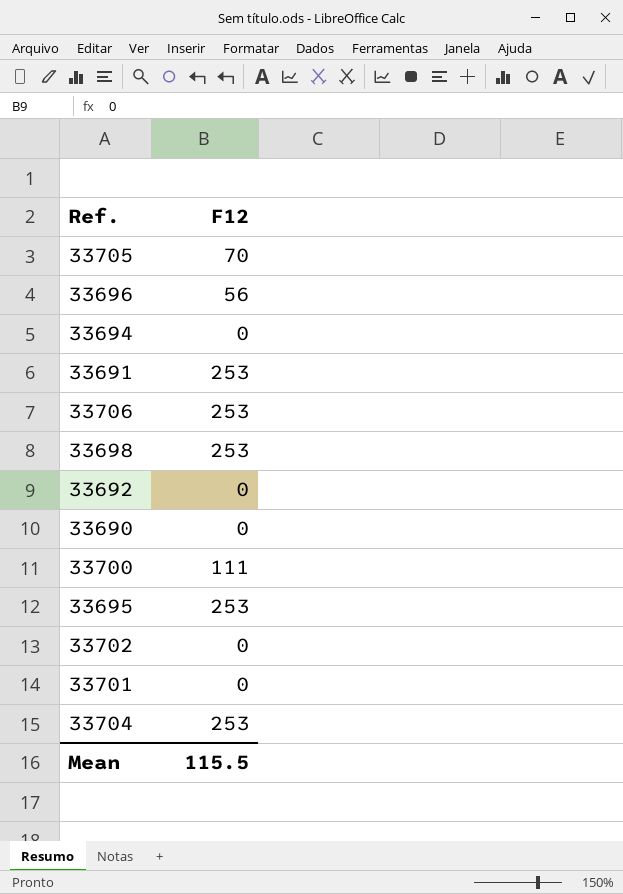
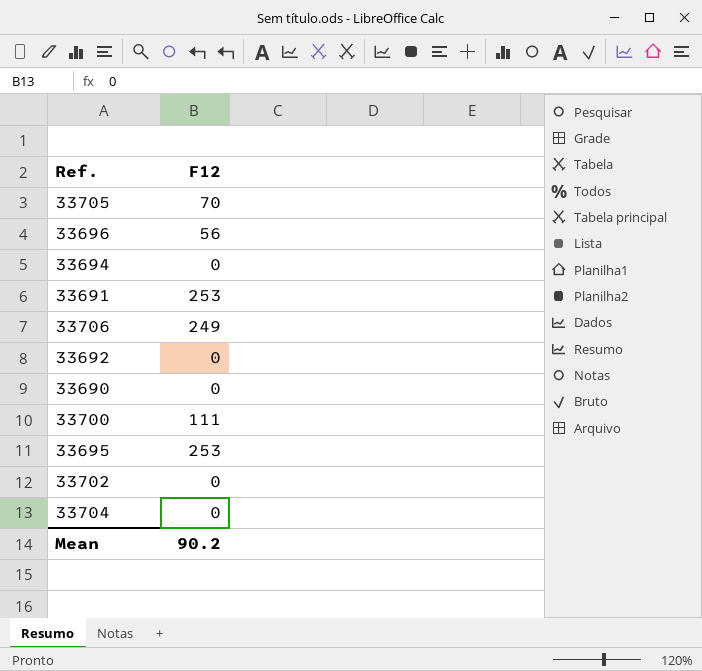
row 33698: 253 -> none
row 33701: 0 -> none
33706 | F12: 253 -> 249
33704 | F12: 253 -> 0
Mean | F12: 115.5 -> 90.2

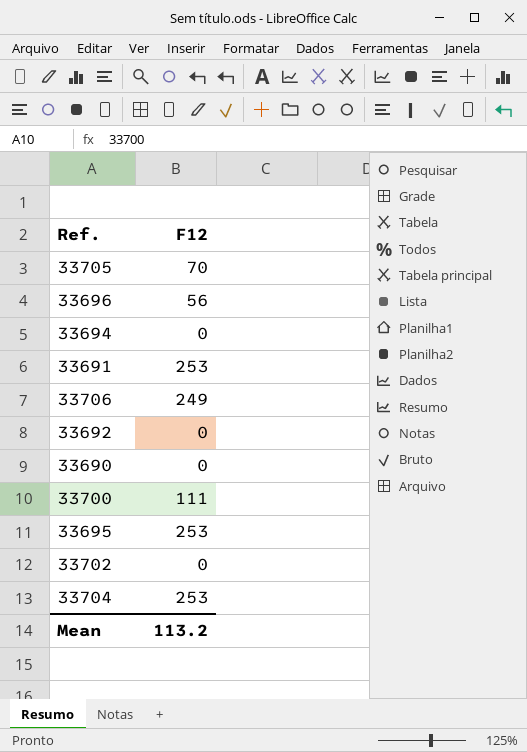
33704 | F12: 0 -> 253
Mean | F12: 90.2 -> 113.2

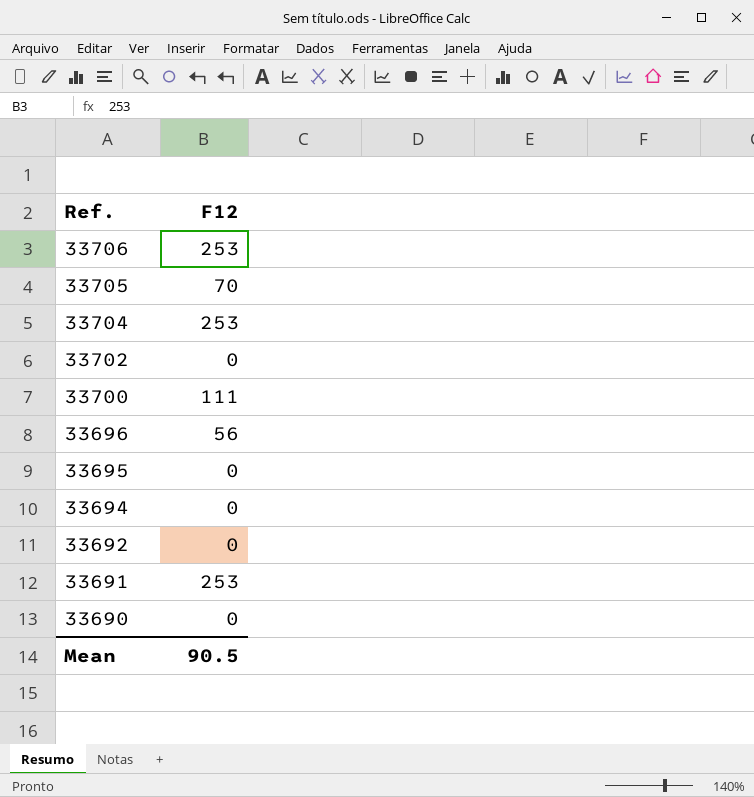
row order: none -> Ref. descending
33706 | F12: 249 -> 253
33695 | F12: 253 -> 0
Mean | F12: 113.2 -> 90.5

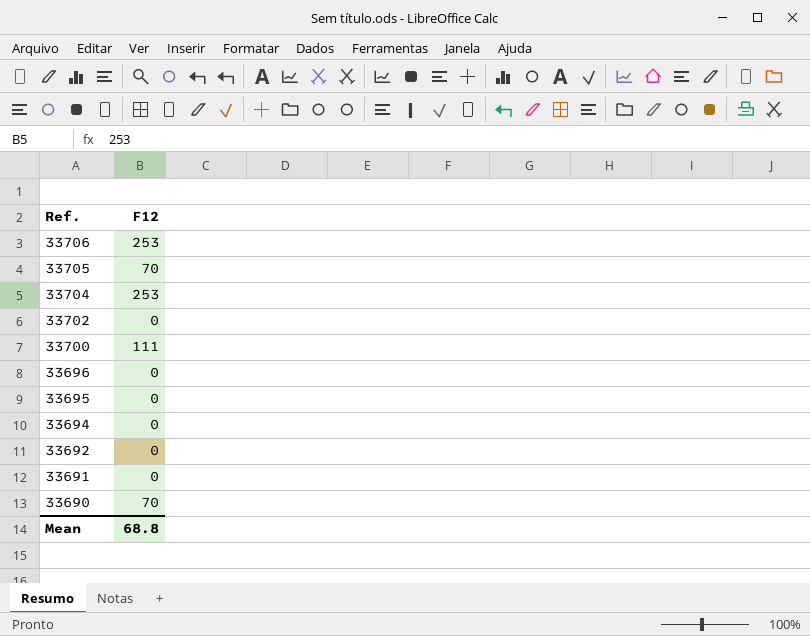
33696 | F12: 56 -> 0
33691 | F12: 253 -> 0
33690 | F12: 0 -> 70
Mean | F12: 90.5 -> 68.8

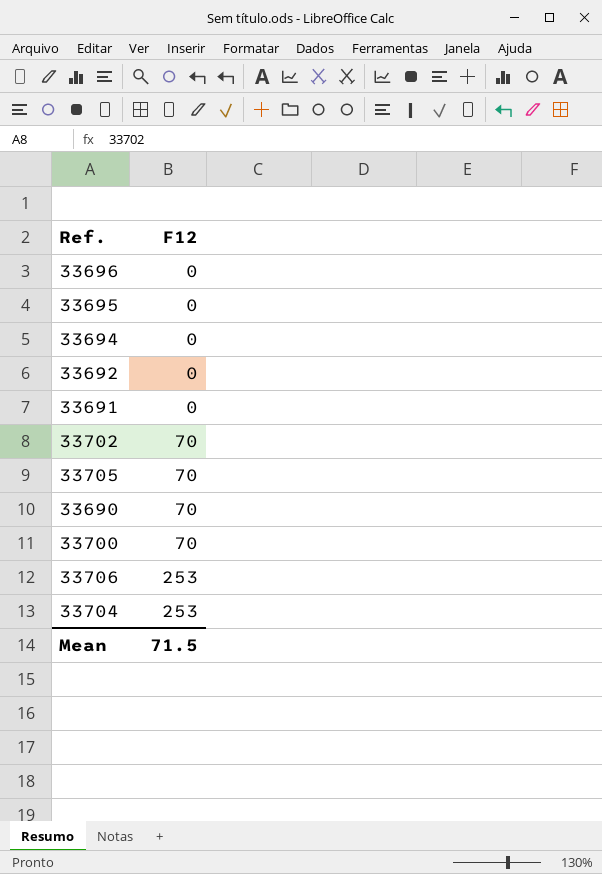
row order: Ref. descending -> F12 ascending
33702 | F12: 0 -> 70
33700 | F12: 111 -> 70
Mean | F12: 68.8 -> 71.5

